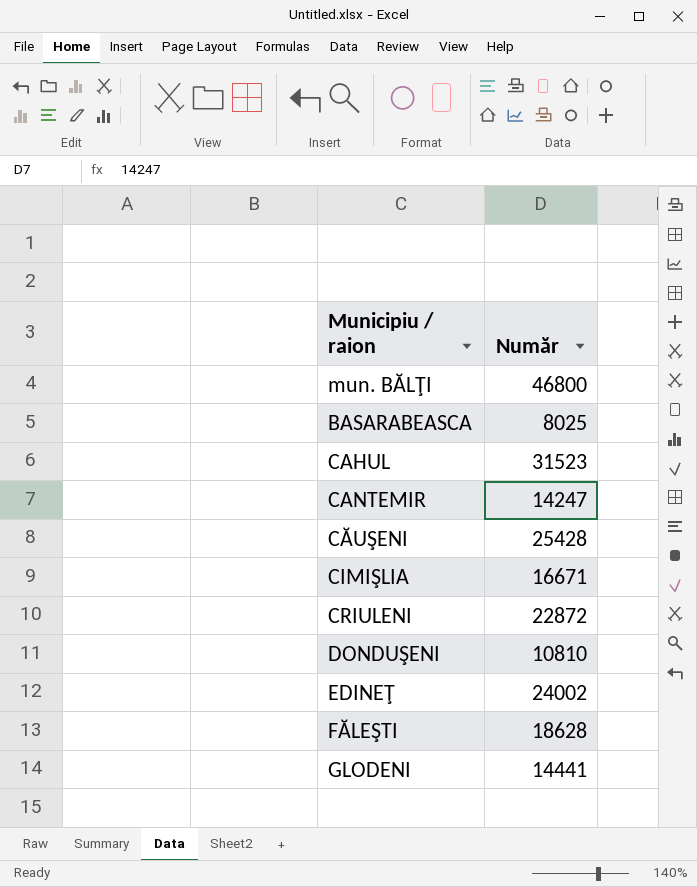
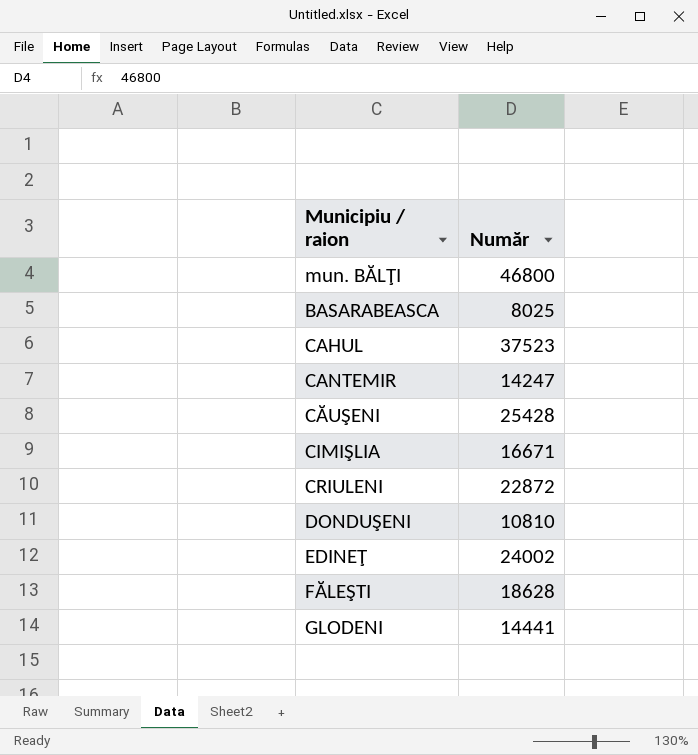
CAHUL | Număr: 31523 -> 37523

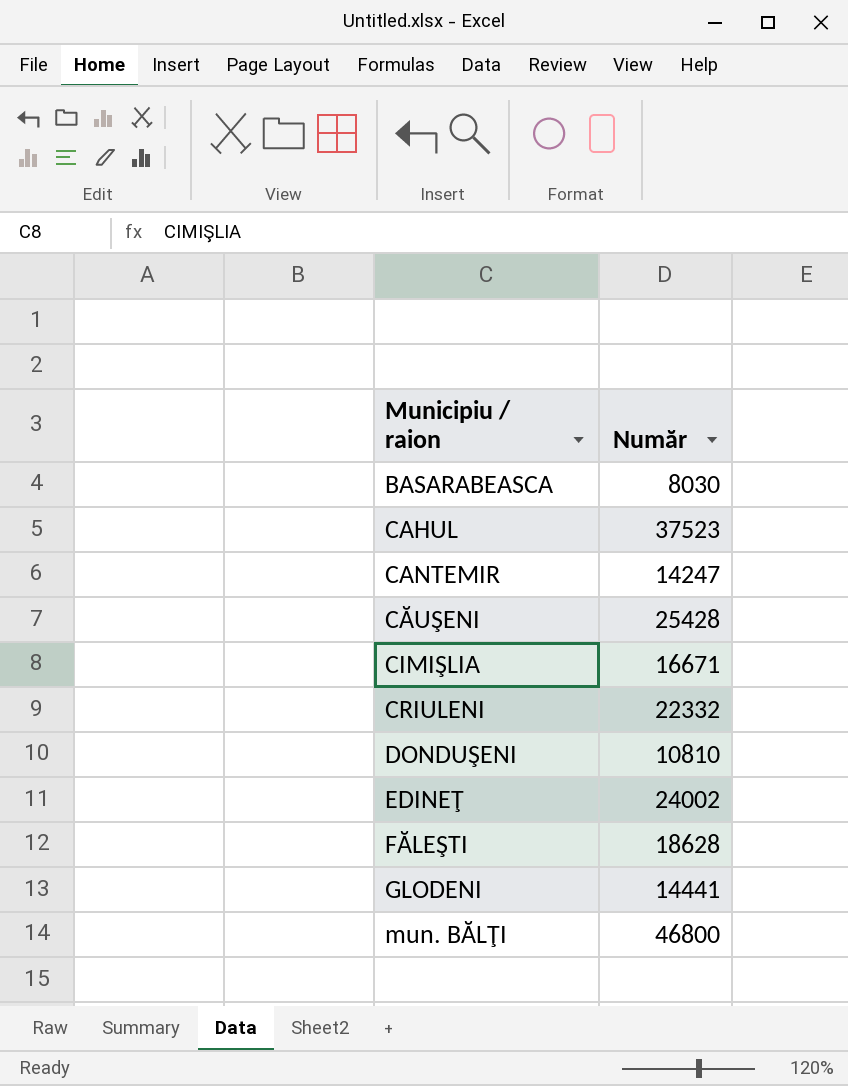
row order: none -> Municipiu / raion ascending
BASARABEASCA | Număr: 8025 -> 8030
CRIULENI | Număr: 22872 -> 22332

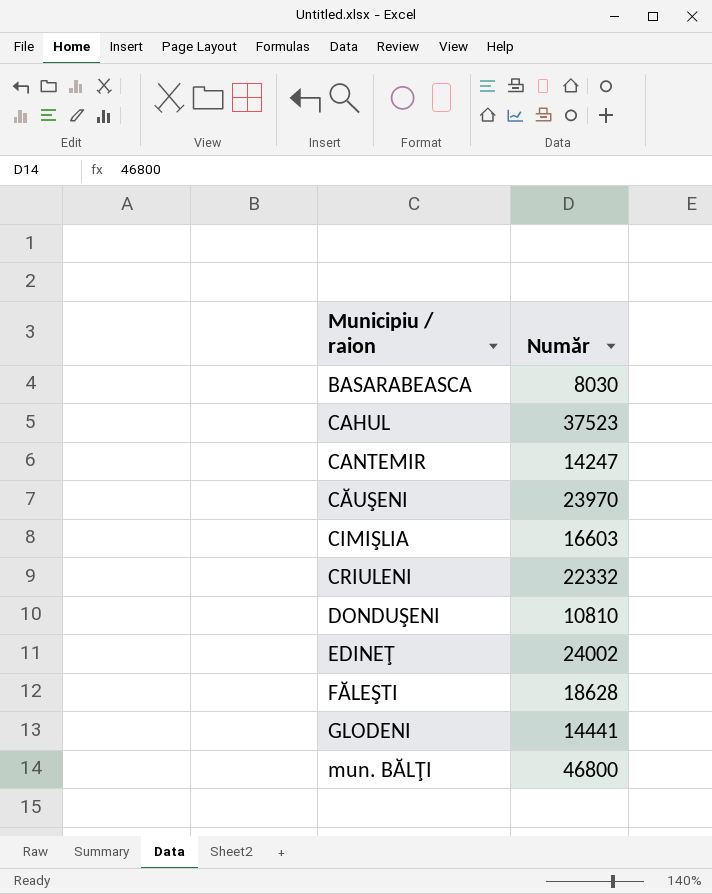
CĂUŞENI | Număr: 25428 -> 23970
CIMIŞLIA | Număr: 16671 -> 16603

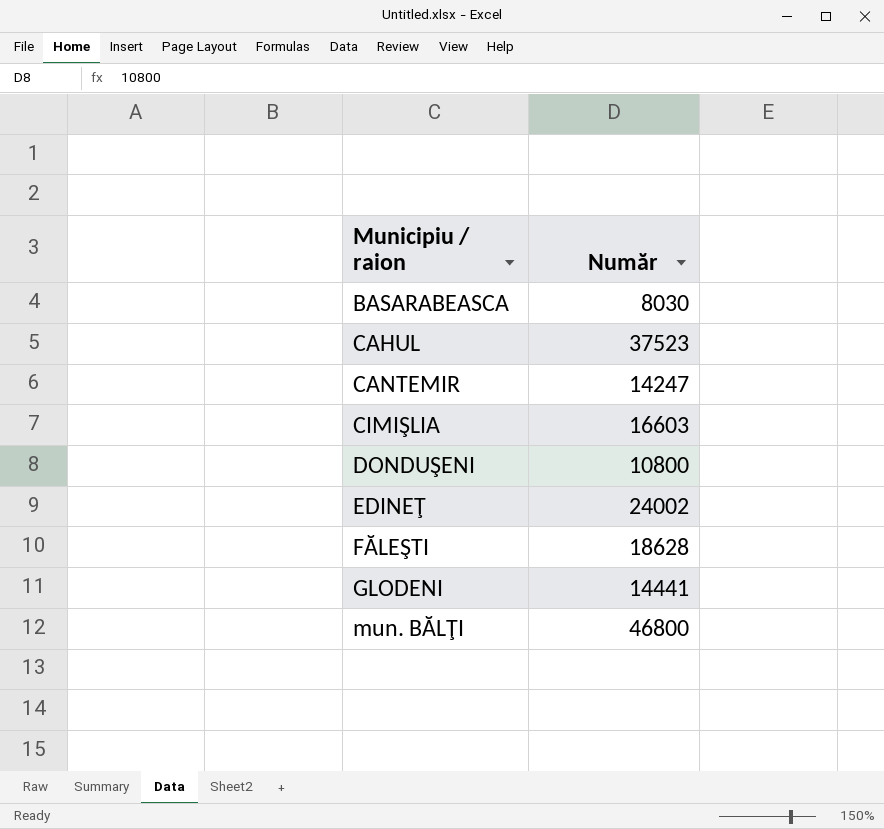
row CĂUŞENI: 23970 -> none
row CRIULENI: 22332 -> none
DONDUŞENI | Număr: 10810 -> 10800

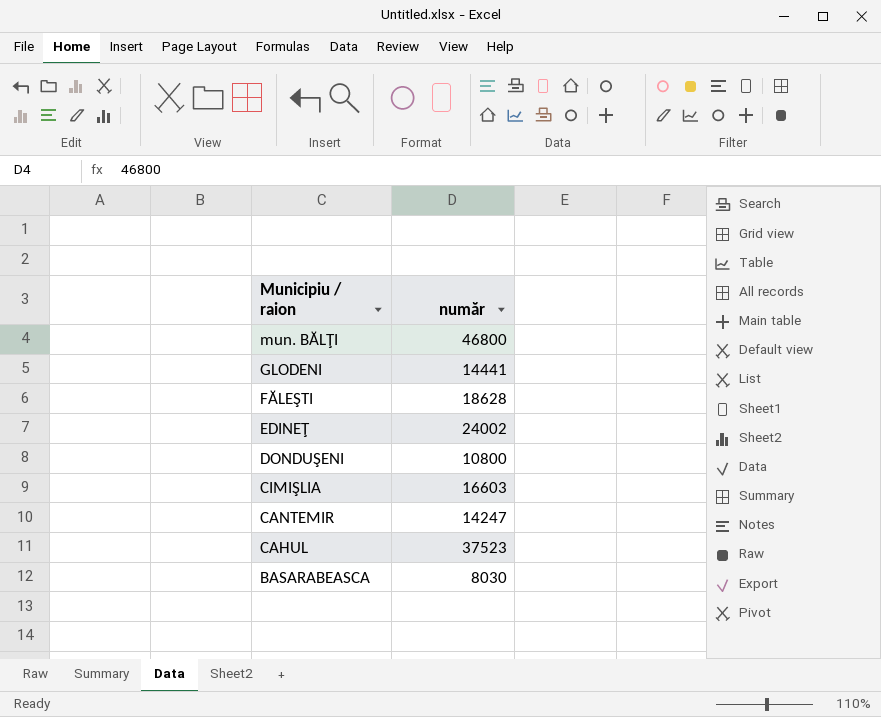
row order: Municipiu / raion ascending -> Municipiu / raion descending
column name: Număr -> număr

